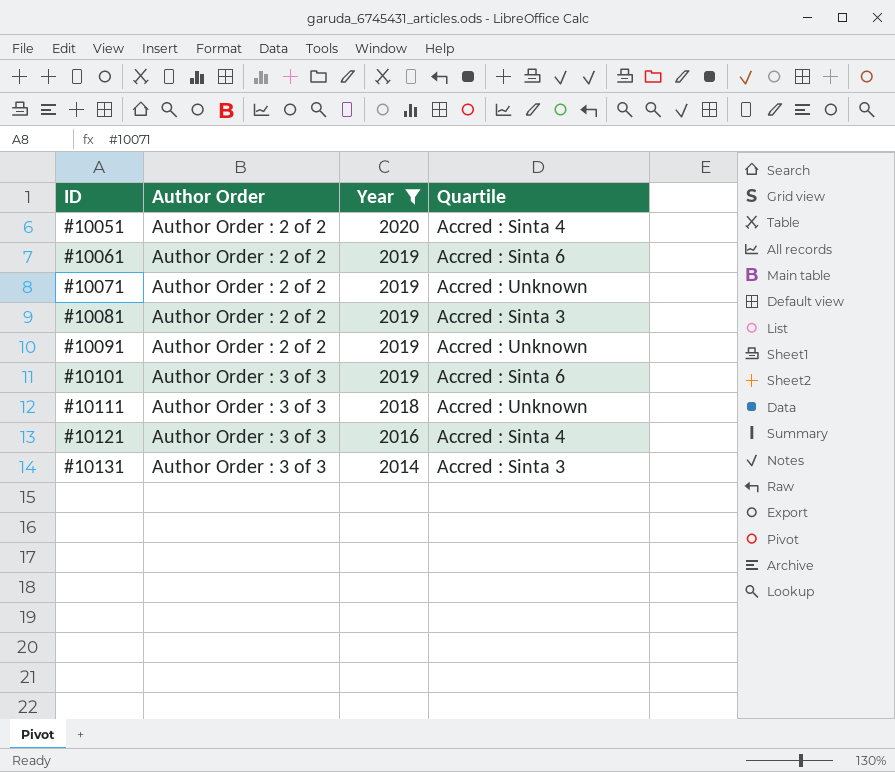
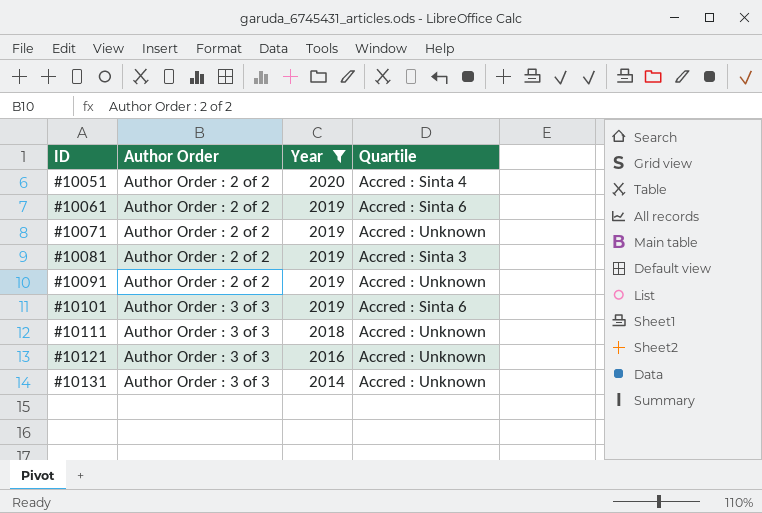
#10121 | Quartile: Accred : Sinta 4 -> Accred : Unknown
#10131 | Quartile: Accred : Sinta 3 -> Accred : Unknown

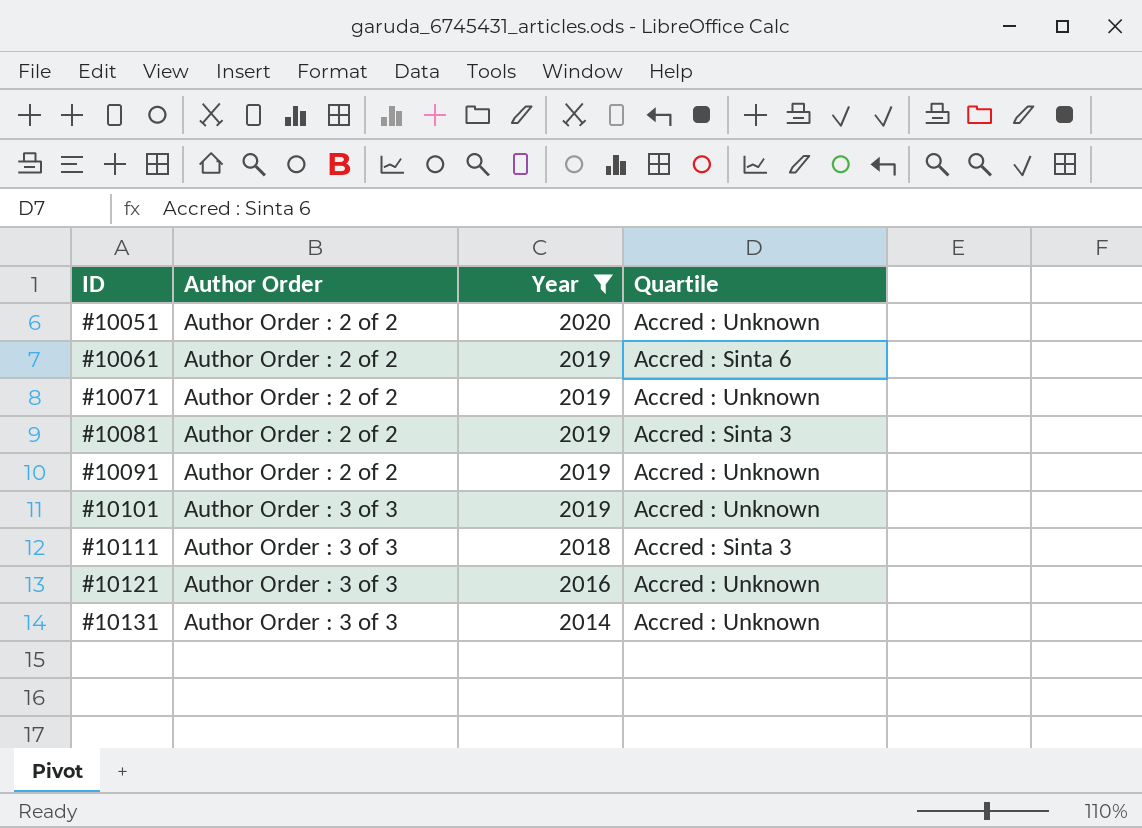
#10051 | Quartile: Accred : Sinta 4 -> Accred : Unknown
#10101 | Quartile: Accred : Sinta 6 -> Accred : Unknown
#10111 | Quartile: Accred : Unknown -> Accred : Sinta 3

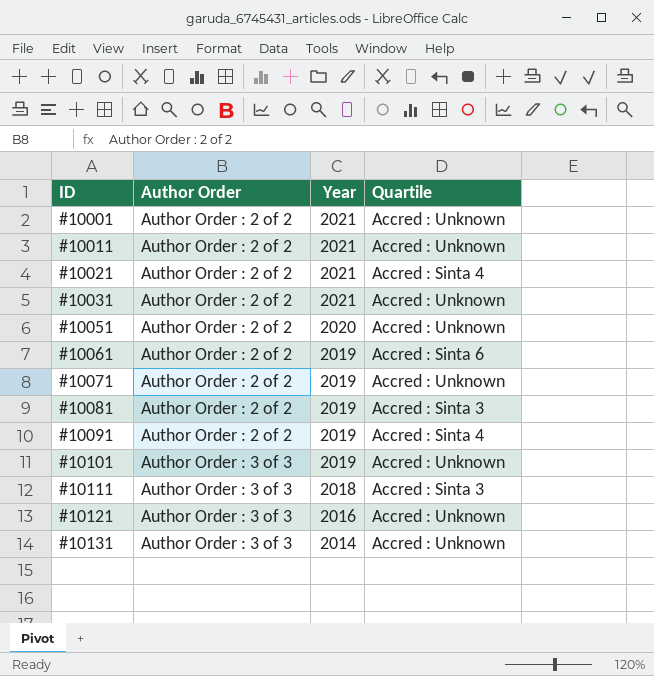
filter: Year != 2021 -> none
#10091 | Quartile: Accred : Unknown -> Accred : Sinta 4

